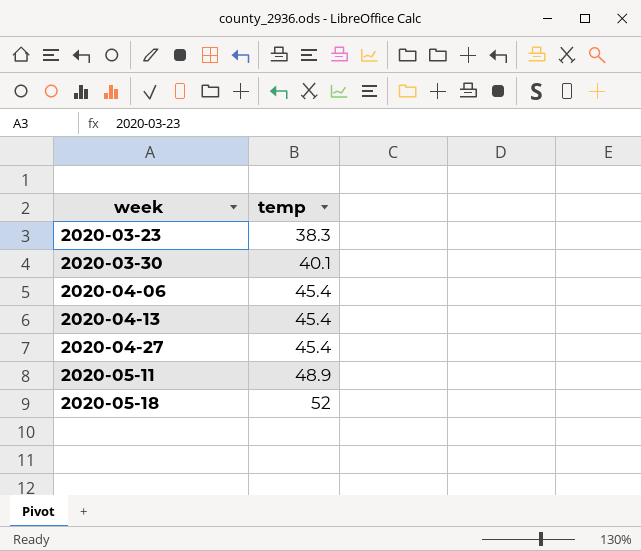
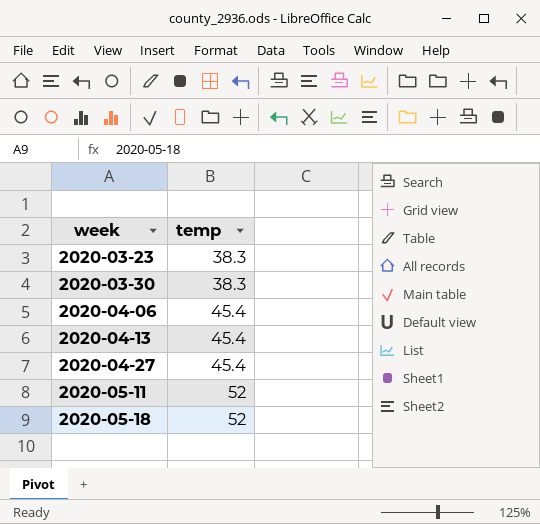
2020-03-30 | temp: 40.1 -> 38.3
2020-05-11 | temp: 48.9 -> 52

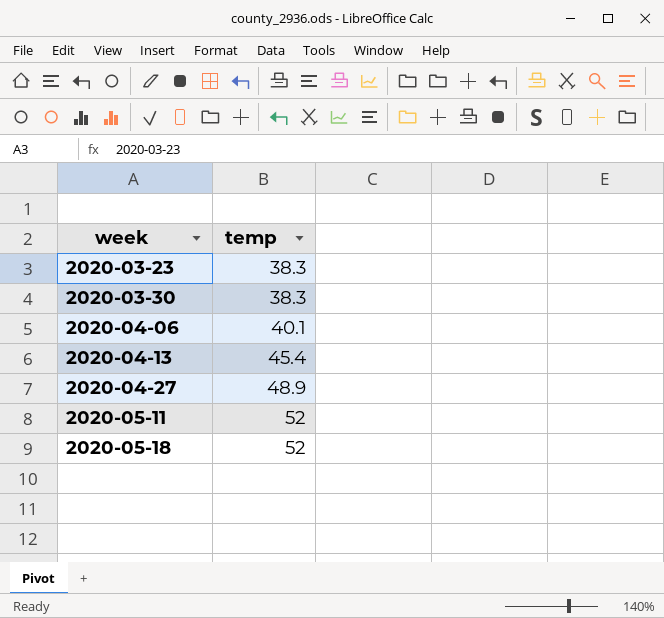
2020-04-06 | temp: 45.4 -> 40.1
2020-04-27 | temp: 45.4 -> 48.9

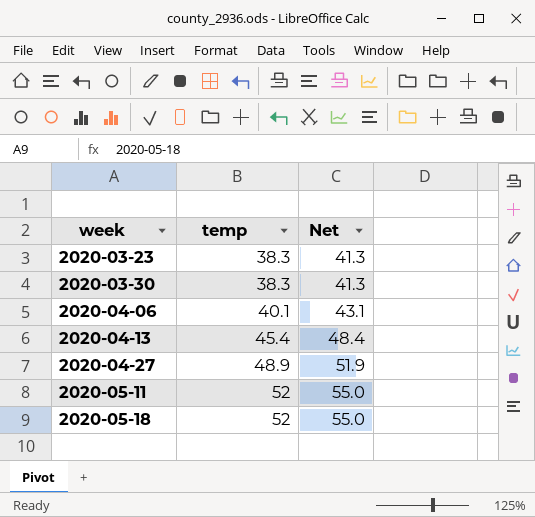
column Net | formula: none -> [temp] + 3

